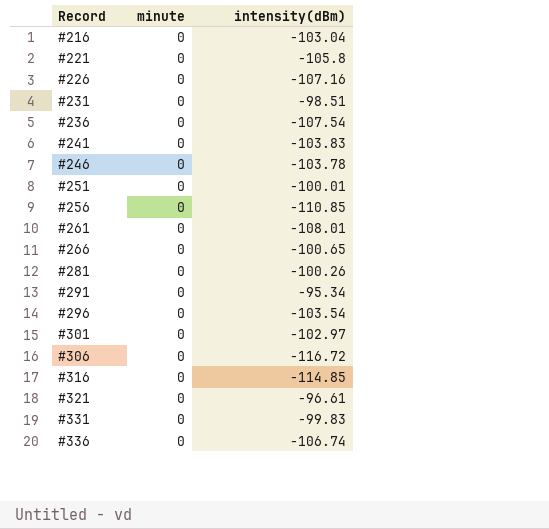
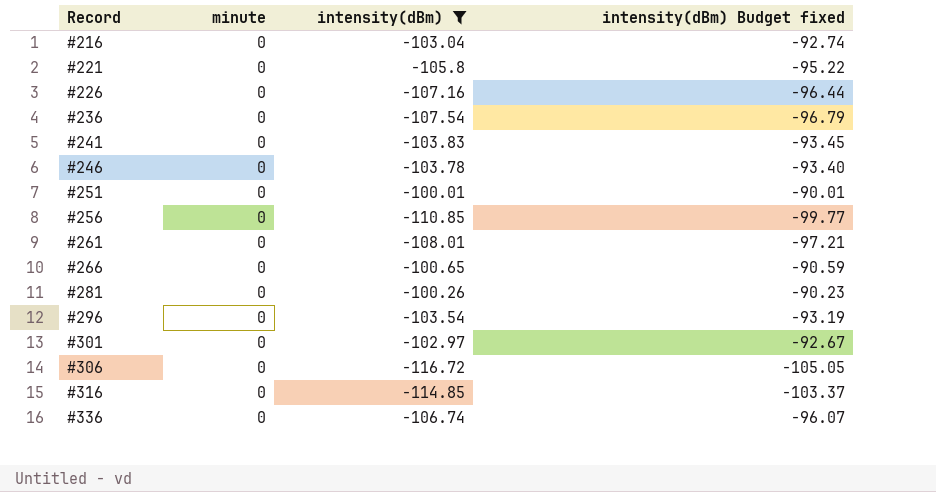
filter: none -> intensity(dBm) <= -100.01
column intensity(dBm) Budget fixed | formula: none -> [intensity(dBm)] * 0.9

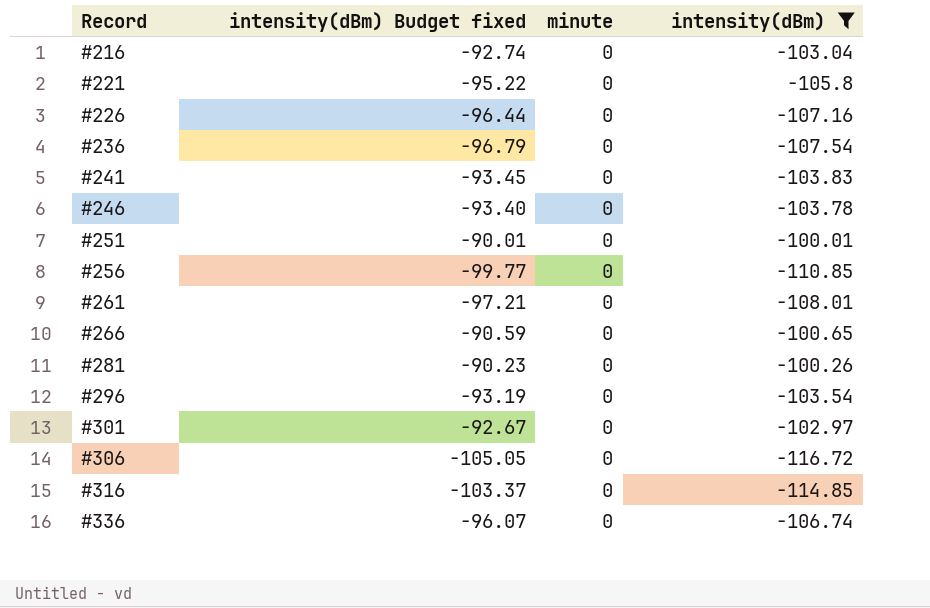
column intensity(dBm) Budget fixed | position: 4 -> 2

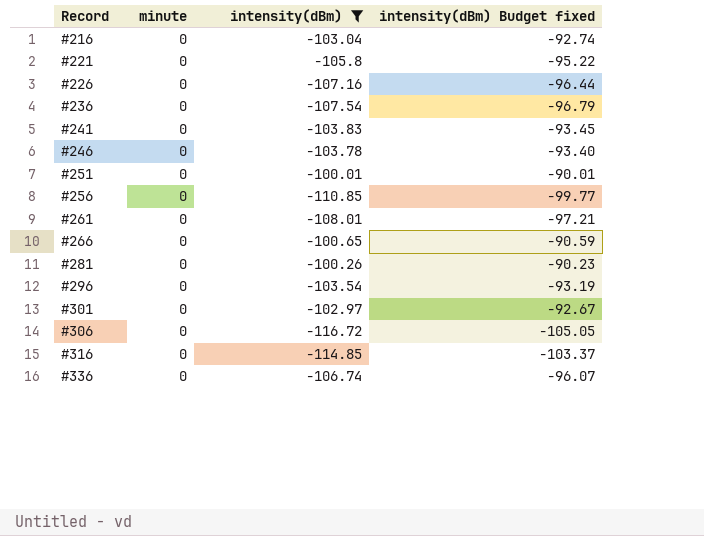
column intensity(dBm) Budget fixed | position: 2 -> 4

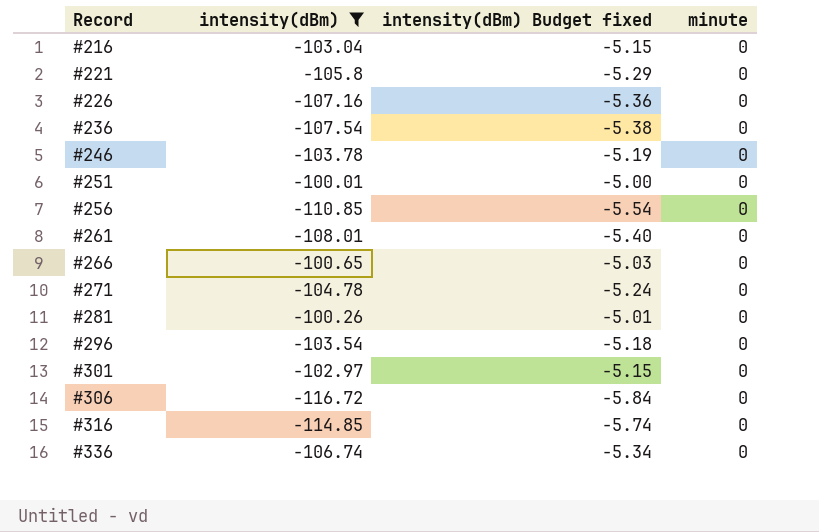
column intensity(dBm) Budget fixed | formula: [intensity(dBm)] * 0.9 -> [intensity(dBm)] * 0.05
column minute | position: 2 -> 4
row #241: 0 | -103.83 | -93.45 -> none
row #271: none -> -104.78 | -5.24 | 0

